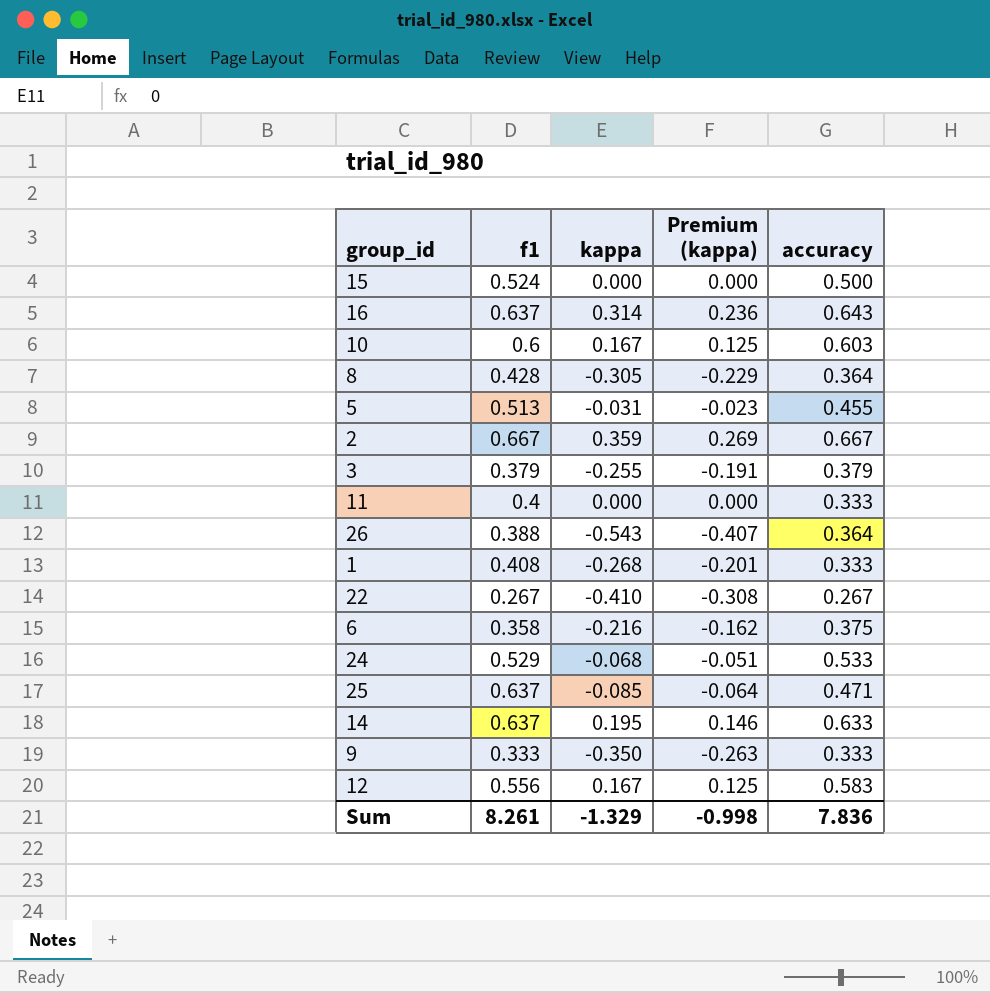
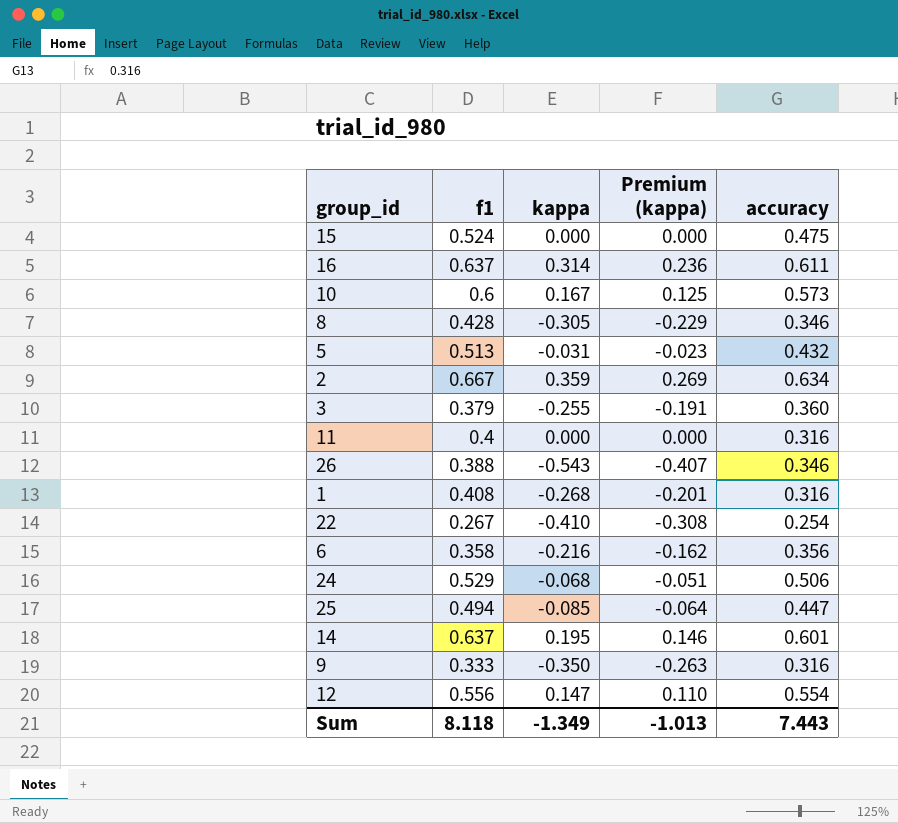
15 | accuracy: 0.500 -> 0.475
16 | accuracy: 0.643 -> 0.611
10 | accuracy: 0.603 -> 0.573
8 | accuracy: 0.364 -> 0.346
5 | accuracy: 0.455 -> 0.432
2 | accuracy: 0.667 -> 0.634
3 | accuracy: 0.379 -> 0.360
11 | accuracy: 0.333 -> 0.316
26 | accuracy: 0.364 -> 0.346
1 | accuracy: 0.333 -> 0.316
22 | accuracy: 0.267 -> 0.254
6 | accuracy: 0.375 -> 0.356
24 | accuracy: 0.533 -> 0.506
25 | f1: 0.637 -> 0.494
25 | accuracy: 0.471 -> 0.447
14 | accuracy: 0.633 -> 0.601
9 | accuracy: 0.333 -> 0.316
12 | kappa: 0.167 -> 0.147
12 | Premium (kappa): 0.125 -> 0.110
12 | accuracy: 0.583 -> 0.554
Sum | f1: 8.261 -> 8.118
Sum | kappa: -1.329 -> -1.349
Sum | Premium (kappa): -0.998 -> -1.013
Sum | accuracy: 7.836 -> 7.443

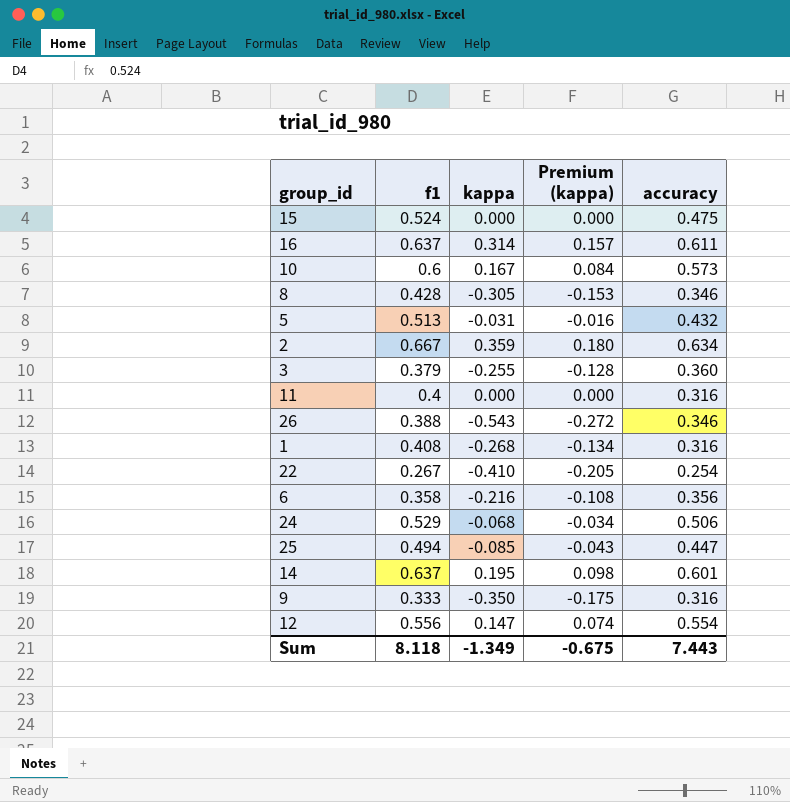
column Premium (kappa) | formula: [kappa] * 0.75 -> [kappa] * 0.5
Sum | Premium (kappa): -1.013 -> -0.675

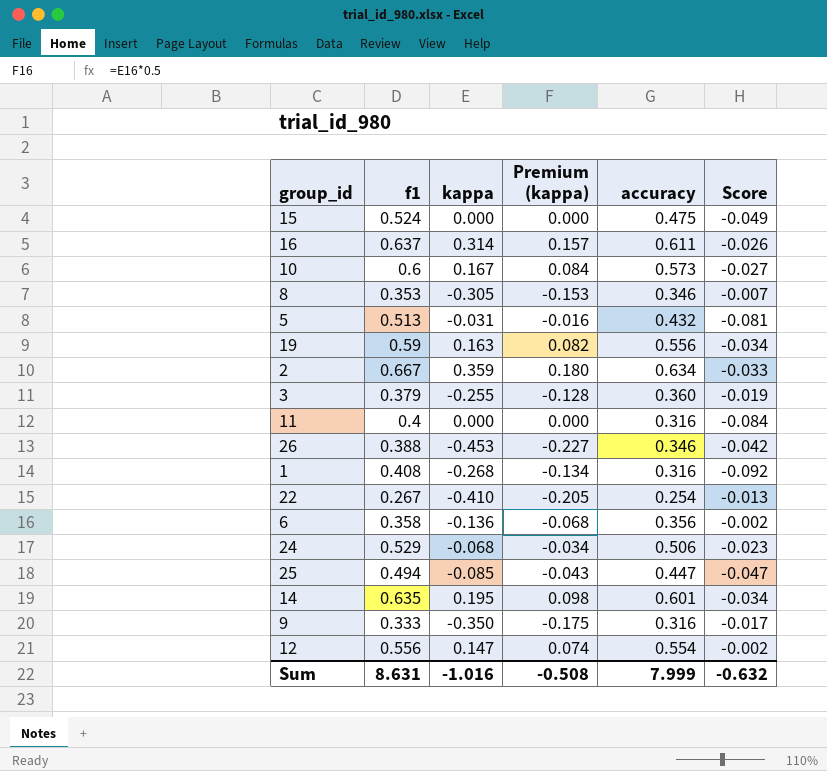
column Score | formula: none -> [accuracy] - [f1]
8 | f1: 0.428 -> 0.353
row 19: none -> 0.59 | 0.163 | 0.082 | 0.556 | -0.034
26 | kappa: -0.543 -> -0.453
26 | Premium (kappa): -0.272 -> -0.227
6 | kappa: -0.216 -> -0.136
6 | Premium (kappa): -0.108 -> -0.068
14 | f1: 0.637 -> 0.635
Sum | f1: 8.118 -> 8.631
Sum | kappa: -1.349 -> -1.016
Sum | Premium (kappa): -0.675 -> -0.508
Sum | accuracy: 7.443 -> 7.999

